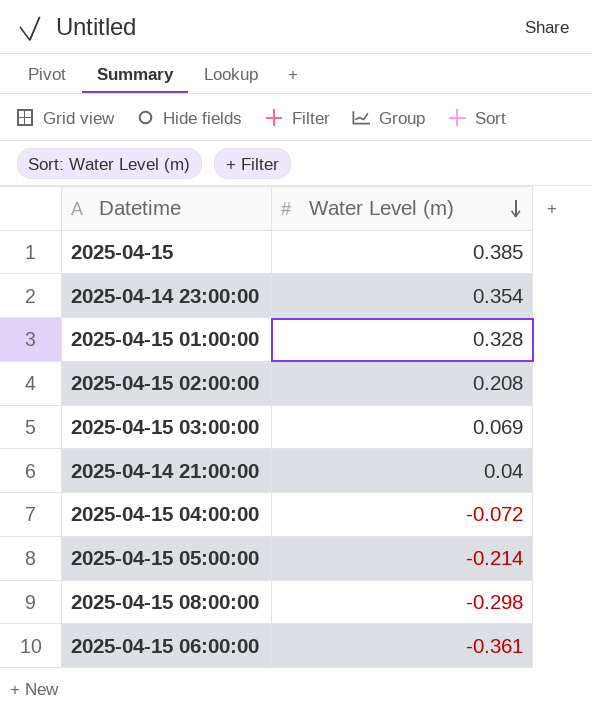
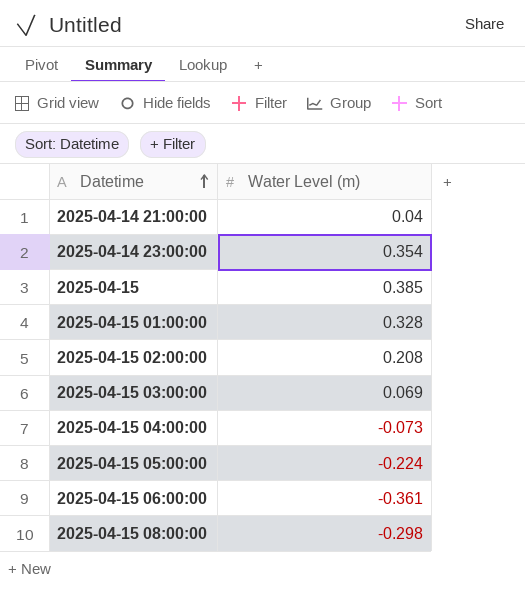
row order: Water Level (m) descending -> Datetime ascending
2025-04-15 04:00:00 | Water Level (m): -0.072 -> -0.073
2025-04-15 05:00:00 | Water Level (m): -0.214 -> -0.224

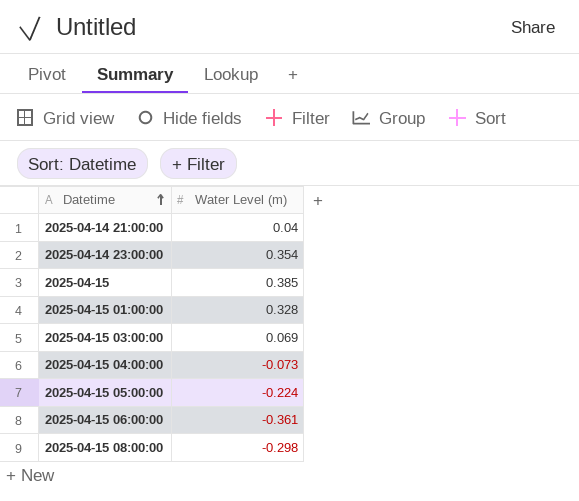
row 2025-04-15 02:00:00: 0.208 -> none

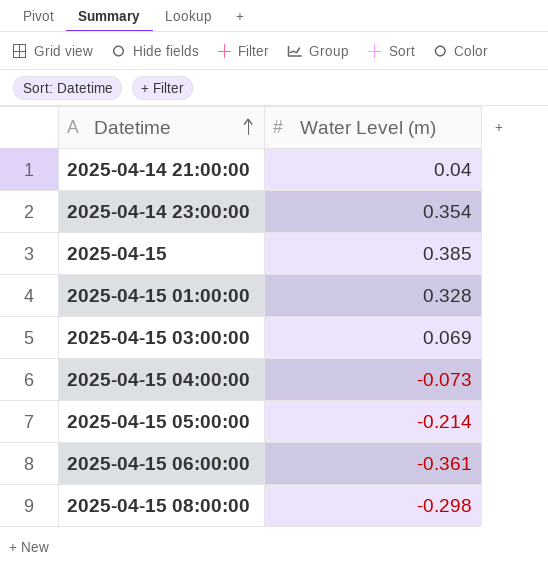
2025-04-15 05:00:00 | Water Level (m): -0.224 -> -0.214

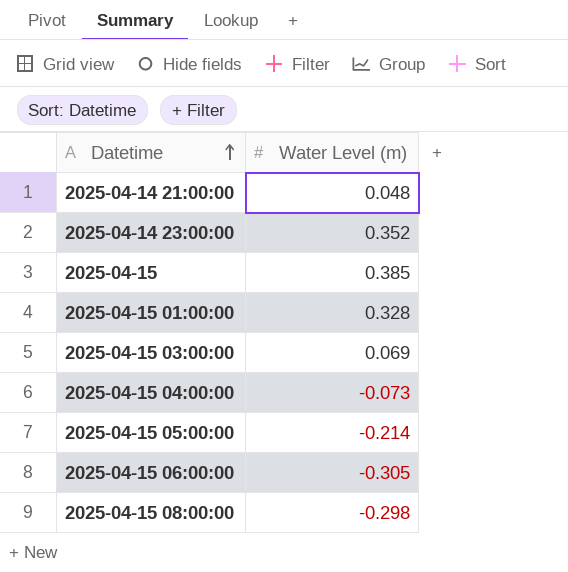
2025-04-14 21:00:00 | Water Level (m): 0.04 -> 0.048
2025-04-14 23:00:00 | Water Level (m): 0.354 -> 0.352
2025-04-15 06:00:00 | Water Level (m): -0.361 -> -0.305

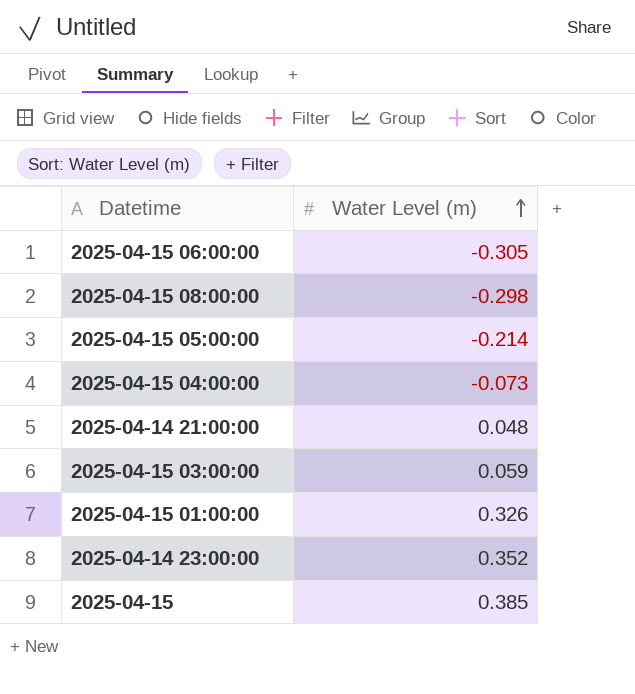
row order: Datetime ascending -> Water Level (m) ascending
2025-04-15 03:00:00 | Water Level (m): 0.069 -> 0.059
2025-04-15 01:00:00 | Water Level (m): 0.328 -> 0.326

